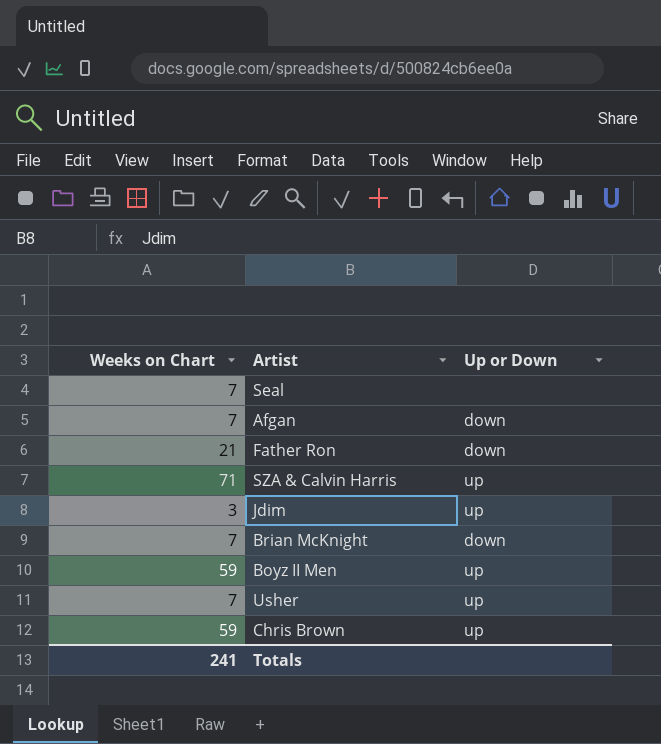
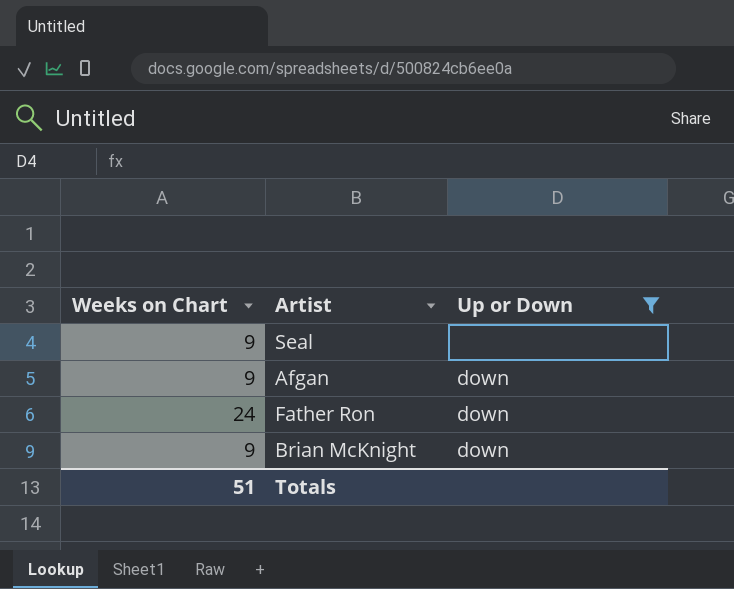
filter: none -> Up or Down != up
Seal | Weeks on Chart: 7 -> 9
Afgan | Weeks on Chart: 7 -> 9
Father Ron | Weeks on Chart: 21 -> 24
Brian McKnight | Weeks on Chart: 7 -> 9
Totals | Weeks on Chart: 241 -> 51

